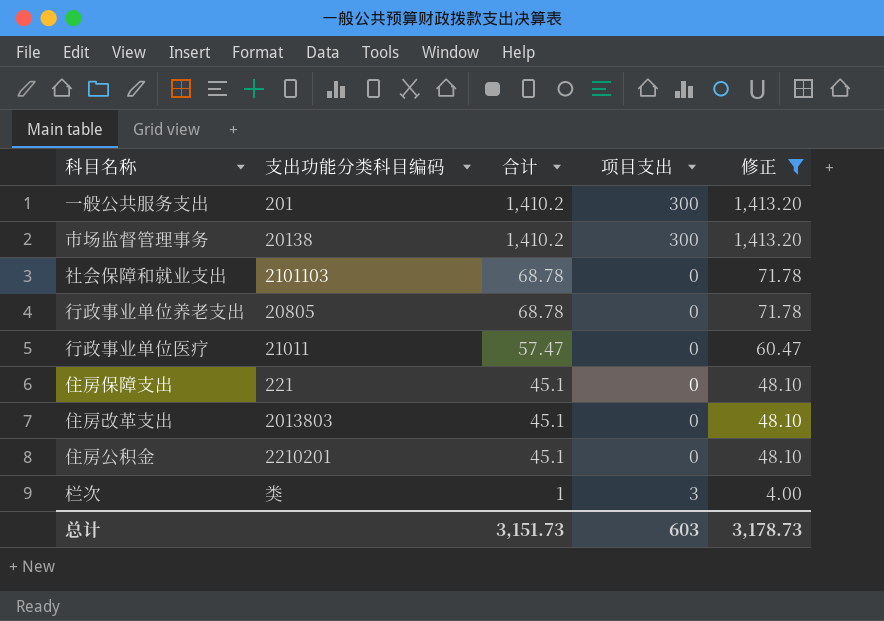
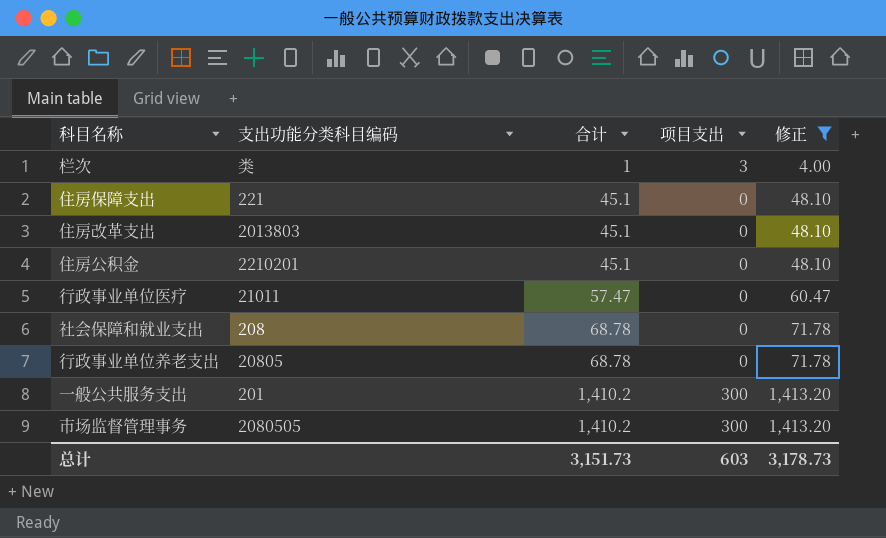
row order: 合计 descending -> 合计 ascending
社会保障和就业支出 | 支出功能分类科目编码: 2101103 -> 208
市场监督管理事务 | 支出功能分类科目编码: 20138 -> 2080505

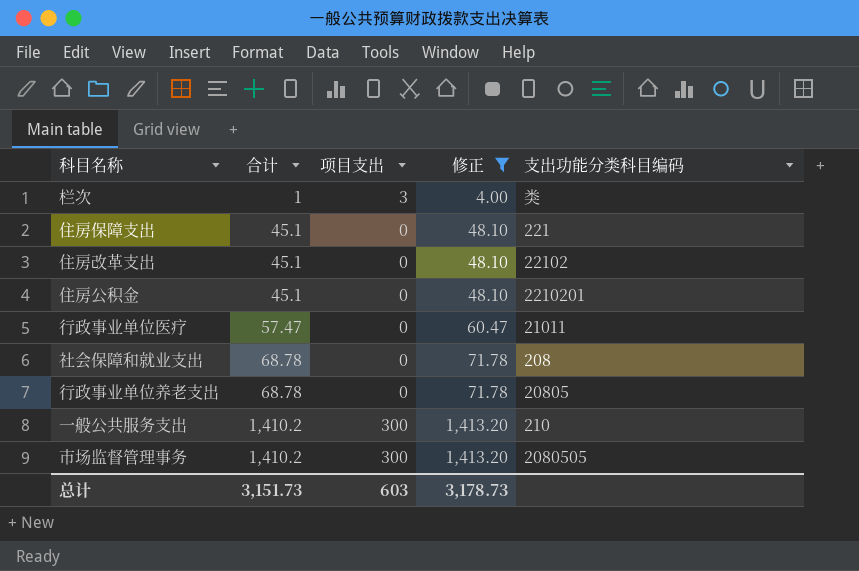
column 支出功能分类科目编码 | position: 2 -> 5
住房改革支出 | 支出功能分类科目编码: 2013803 -> 22102
一般公共服务支出 | 支出功能分类科目编码: 201 -> 210

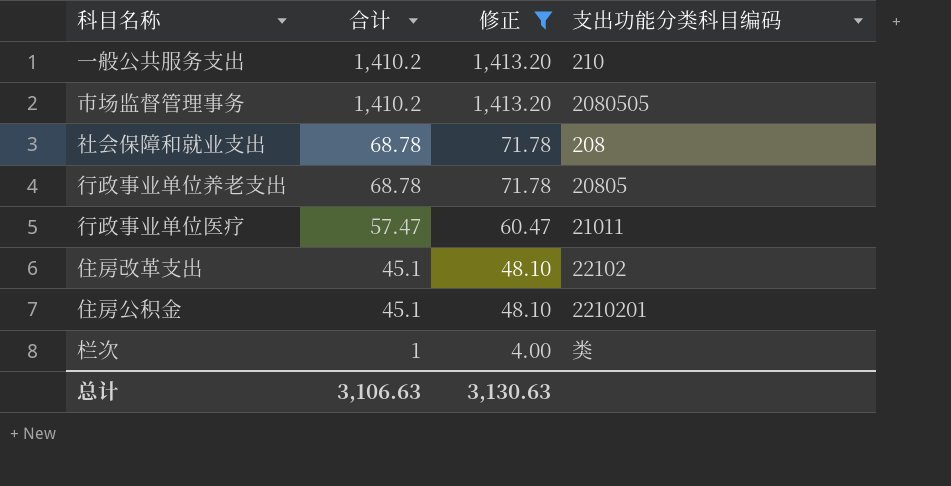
row order: 合计 ascending -> 合计 descending
column 项目支出 | position: 3 -> none
row 住房保障支出: 45.1 | 0 | 48.10 | 221 -> none
总计 | 合计: 3,151.73 -> 3,106.63
总计 | 修正: 3,178.73 -> 3,130.63

